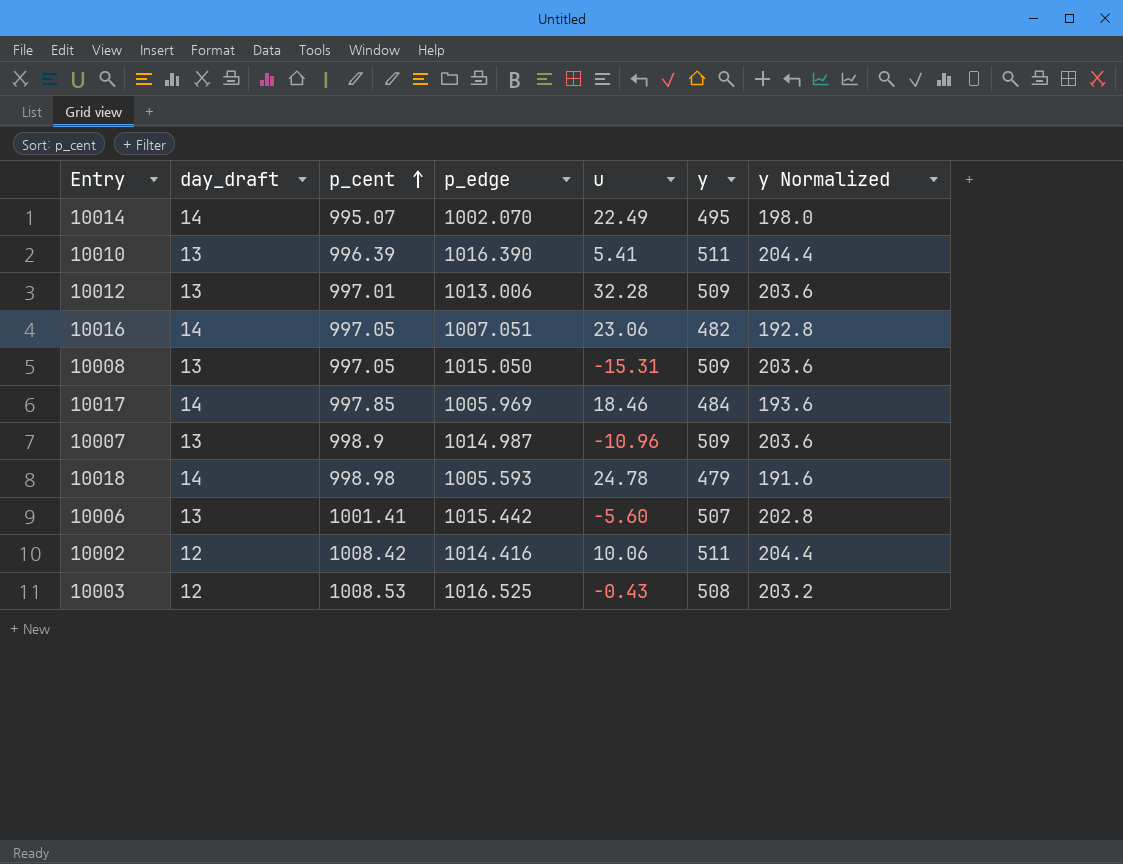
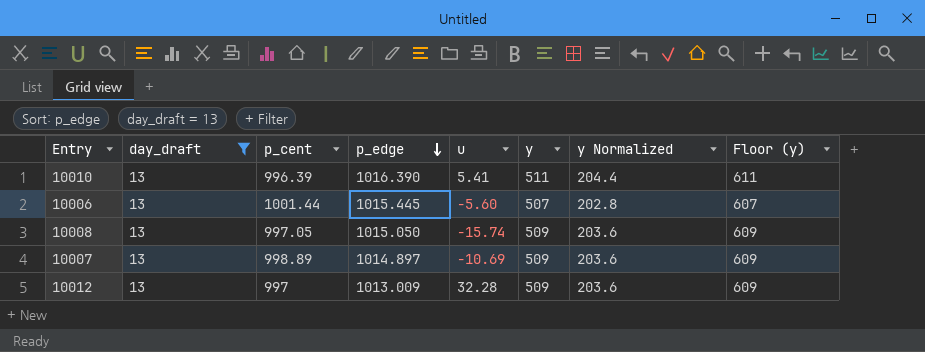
filter: none -> day_draft = 13
row order: p_cent ascending -> p_edge descending
column Floor (y) | formula: none -> [y] + 100
10006 | p_cent: 1001.41 -> 1001.44
10006 | p_edge: 1015.442 -> 1015.445
10008 | u: -15.31 -> -15.74
10007 | p_cent: 998.9 -> 998.89
10007 | p_edge: 1014.987 -> 1014.897
10007 | u: -10.96 -> -10.69
10012 | p_cent: 997.01 -> 997
10012 | p_edge: 1013.006 -> 1013.009

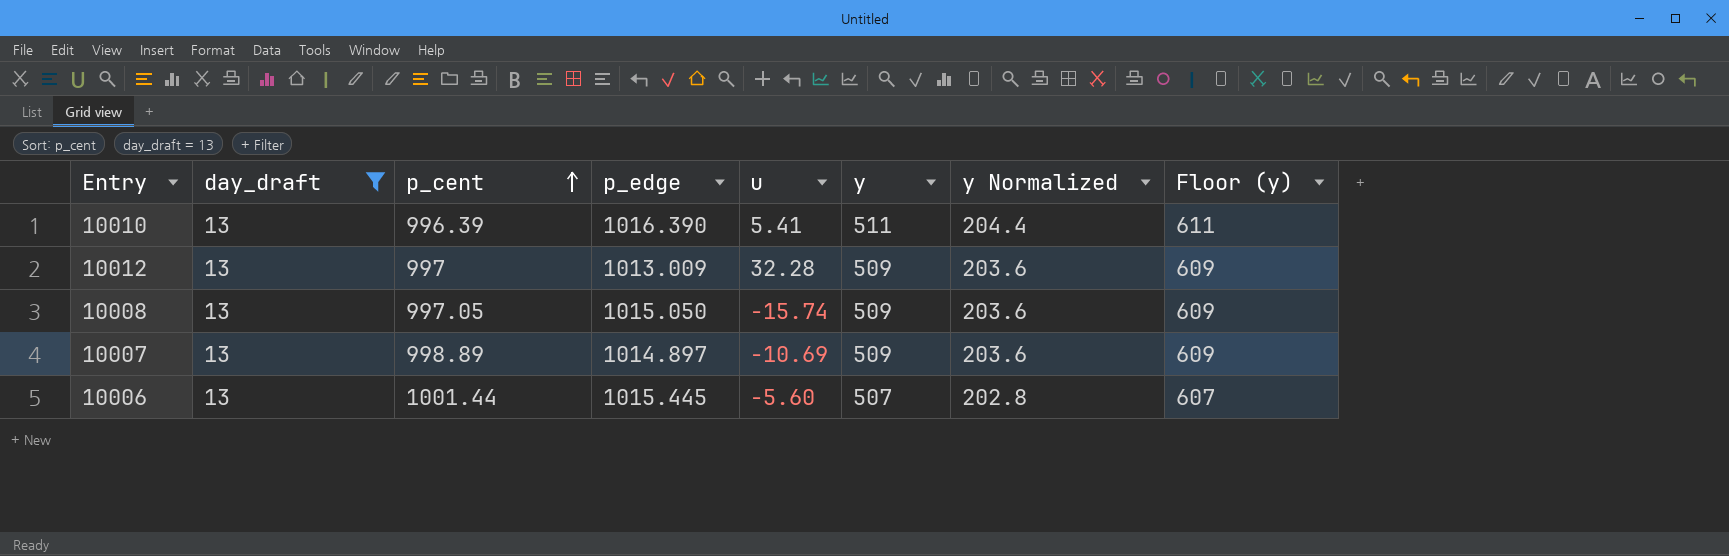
row order: p_edge descending -> p_cent ascending

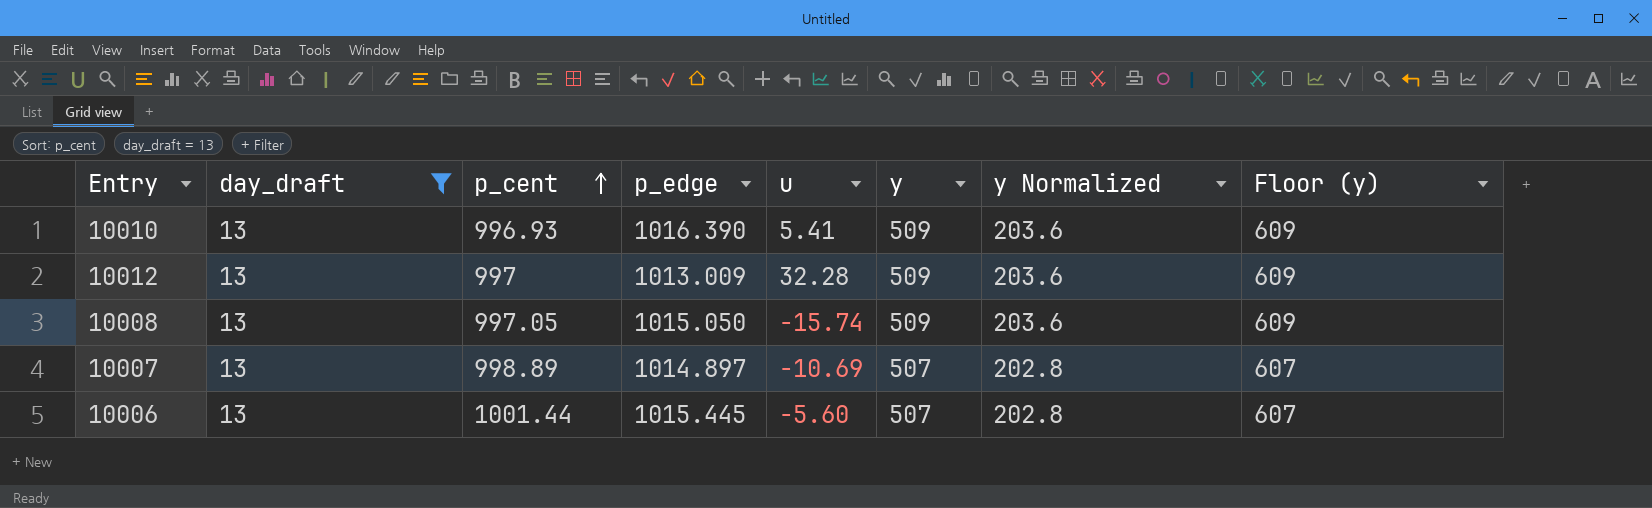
10010 | p_cent: 996.39 -> 996.93
10010 | y: 511 -> 509
10010 | y Normalized: 204.4 -> 203.6
10010 | Floor (y): 611 -> 609
10007 | y: 509 -> 507
10007 | y Normalized: 203.6 -> 202.8
10007 | Floor (y): 609 -> 607

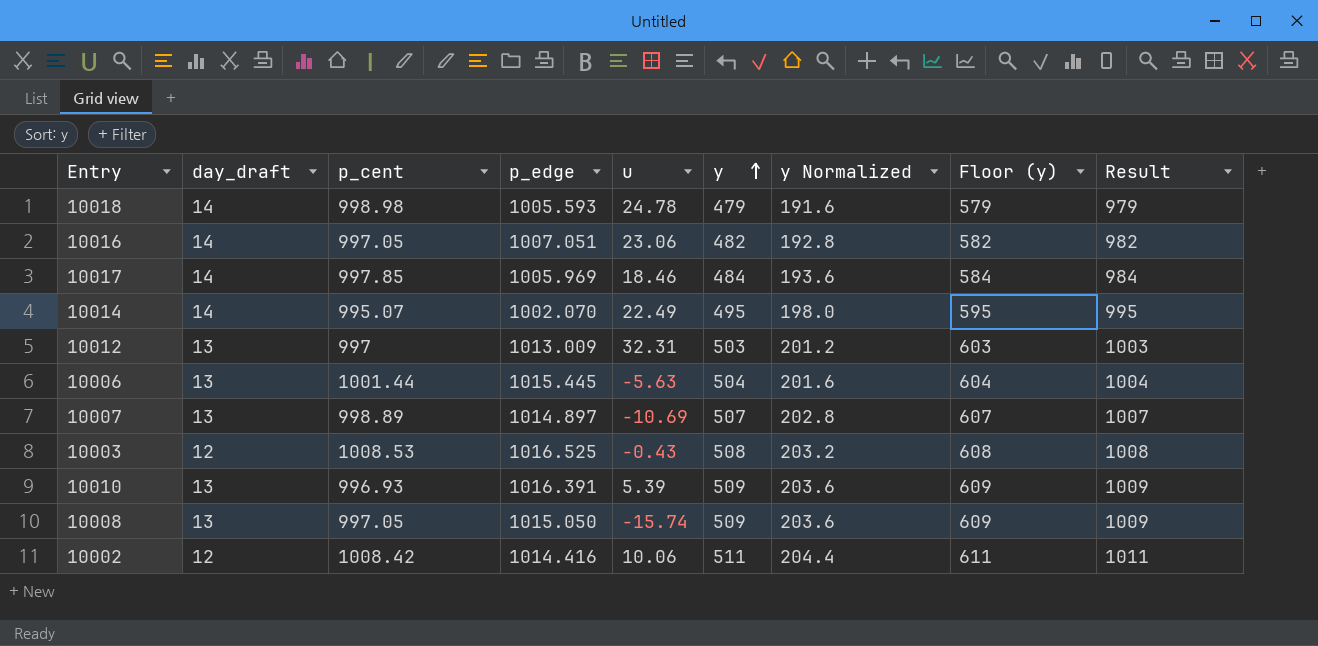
filter: day_draft = 13 -> none
row order: p_cent ascending -> y ascending
column Result | formula: none -> [y] + 500
10012 | u: 32.28 -> 32.31
10012 | y: 509 -> 503
10012 | y Normalized: 203.6 -> 201.2
10012 | Floor (y): 609 -> 603
10006 | u: -5.60 -> -5.63
10006 | y: 507 -> 504
10006 | y Normalized: 202.8 -> 201.6
10006 | Floor (y): 607 -> 604
10010 | p_edge: 1016.390 -> 1016.391
10010 | u: 5.41 -> 5.39

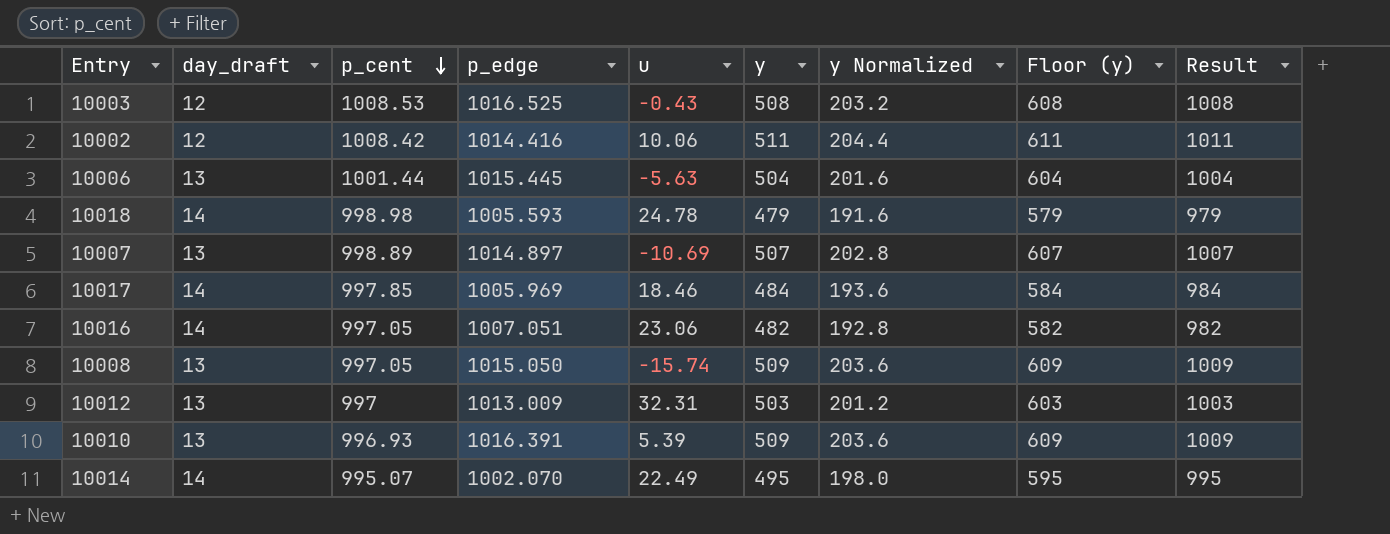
row order: y ascending -> p_cent descending

